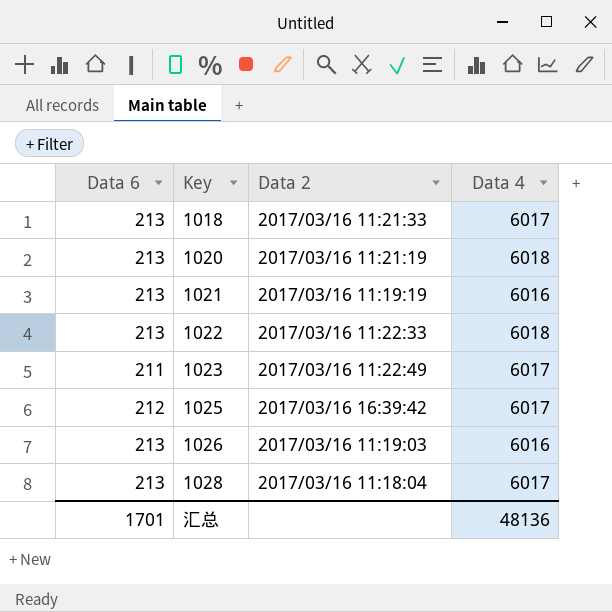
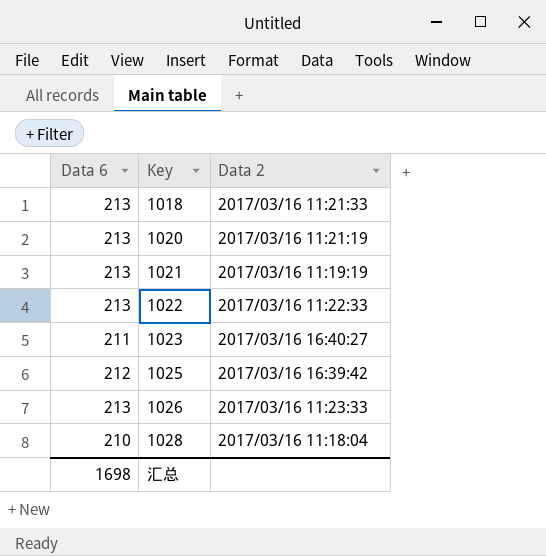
column Data 4 | position: 4 -> none
1023 | Data 2: 2017/03/16 11:22:49 -> 2017/03/16 16:40:27
1026 | Data 2: 2017/03/16 11:19:03 -> 2017/03/16 11:23:33
1028 | Data 6: 213 -> 210
汇总 | Data 6: 1701 -> 1698

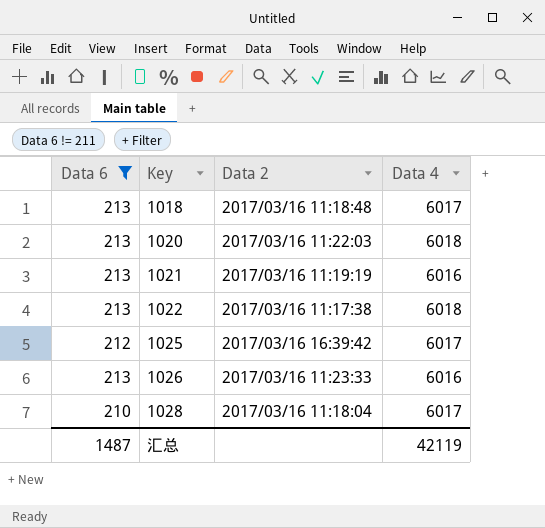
filter: none -> Data 6 != 211
column Data 4 | position: none -> 4
1018 | Data 2: 2017/03/16 11:21:33 -> 2017/03/16 11:18:48
1020 | Data 2: 2017/03/16 11:21:19 -> 2017/03/16 11:22:03
1022 | Data 2: 2017/03/16 11:22:33 -> 2017/03/16 11:17:38
汇总 | Data 6: 1698 -> 1487

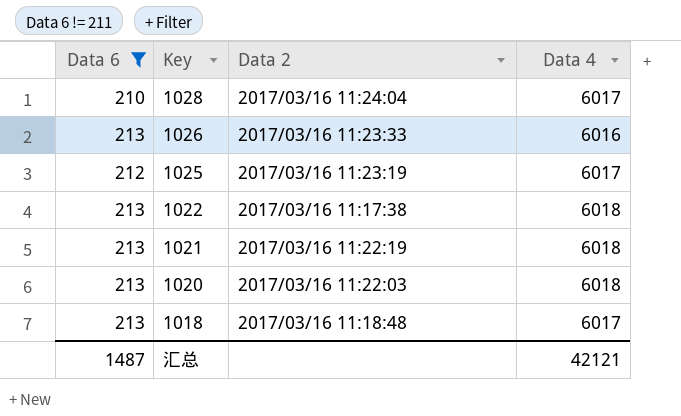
row order: Key ascending -> Key descending
1028 | Data 2: 2017/03/16 11:18:04 -> 2017/03/16 11:24:04
1025 | Data 2: 2017/03/16 16:39:42 -> 2017/03/16 11:23:19
1021 | Data 2: 2017/03/16 11:19:19 -> 2017/03/16 11:22:19
1021 | Data 4: 6016 -> 6018
汇总 | Data 4: 42119 -> 42121

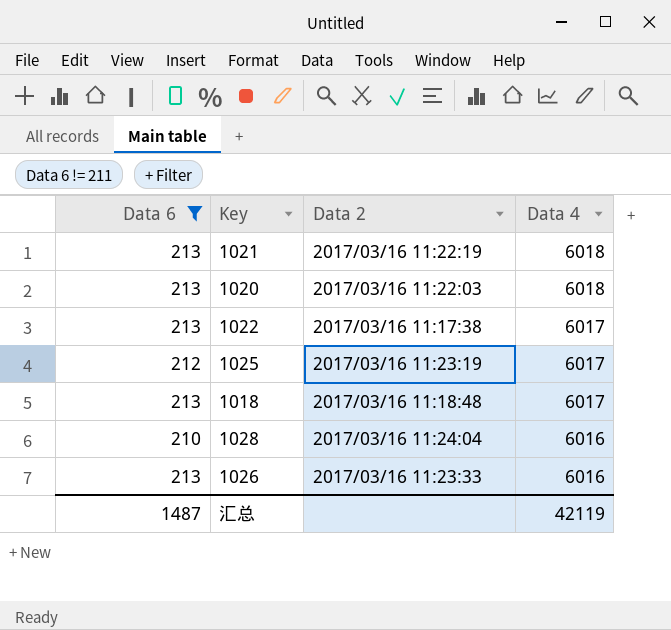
row order: Key descending -> Data 4 descending
1022 | Data 4: 6018 -> 6017
1028 | Data 4: 6017 -> 6016
汇总 | Data 4: 42121 -> 42119

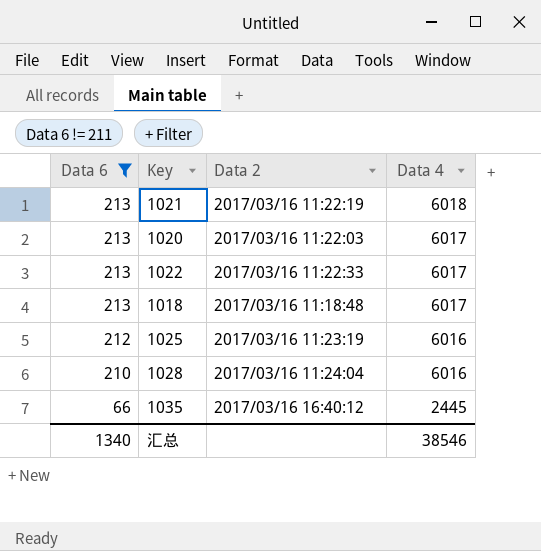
row order: Data 4 descending -> Data 6 descending
row 1026: 213 | 2017/03/16 11:23:33 | 6016 -> none
1020 | Data 4: 6018 -> 6017
1022 | Data 2: 2017/03/16 11:17:38 -> 2017/03/16 11:22:33
1025 | Data 4: 6017 -> 6016
row 1035: none -> 66 | 2017/03/16 16:40:12 | 2445
汇总 | Data 6: 1487 -> 1340
汇总 | Data 4: 42119 -> 38546

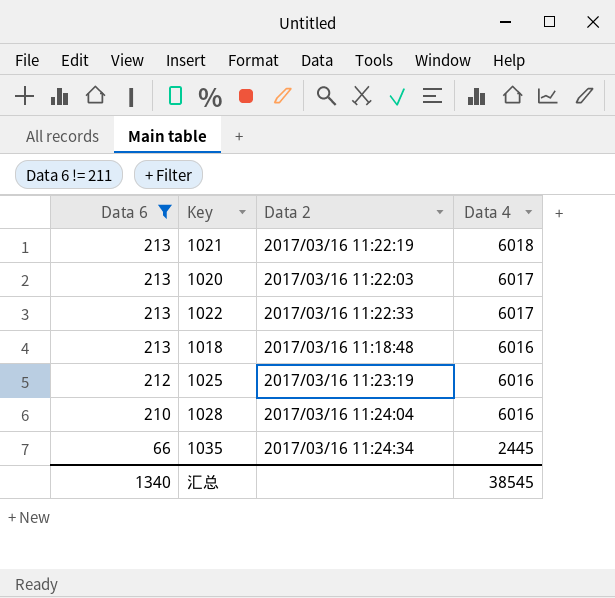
1018 | Data 4: 6017 -> 6016
1035 | Data 2: 2017/03/16 16:40:12 -> 2017/03/16 11:24:34
汇总 | Data 4: 38546 -> 38545

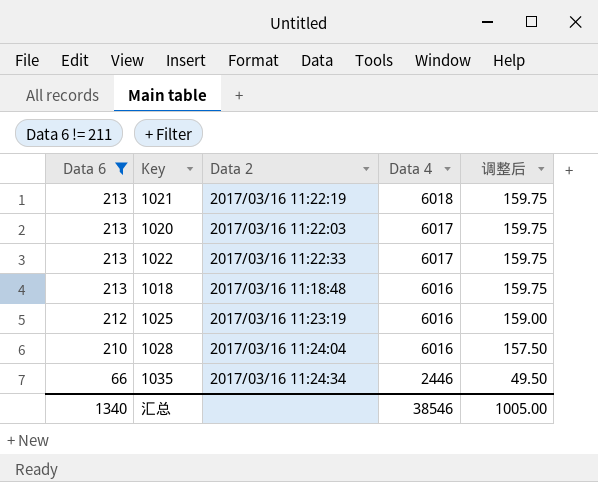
column 调整后 | formula: none -> [Data 6] * 0.75
1035 | Data 4: 2445 -> 2446
汇总 | Data 4: 38545 -> 38546

